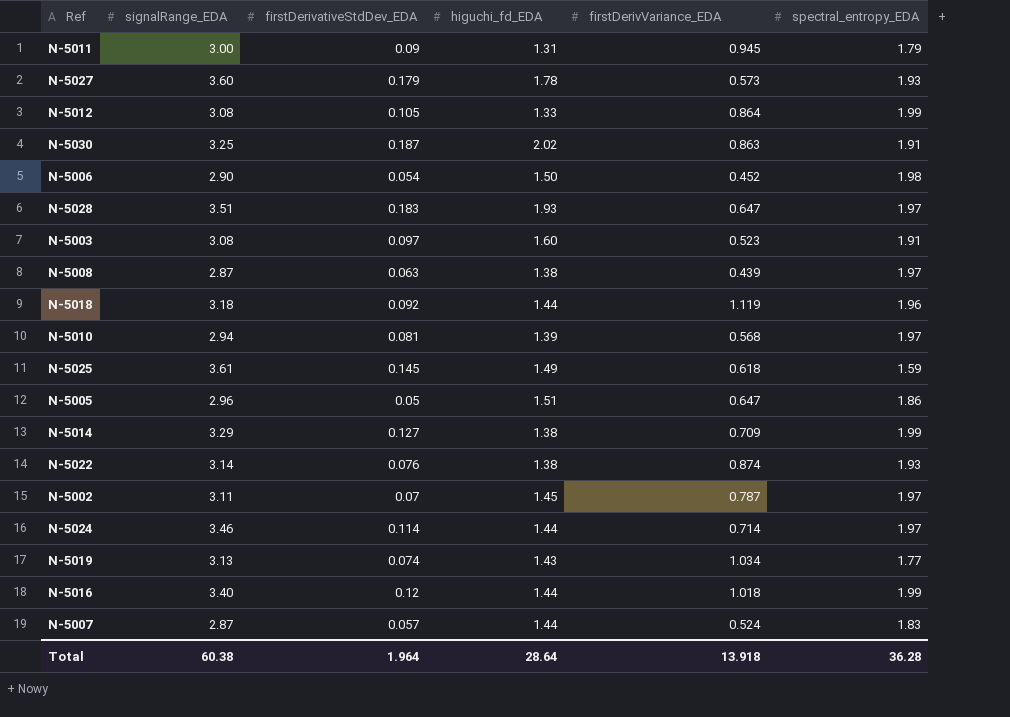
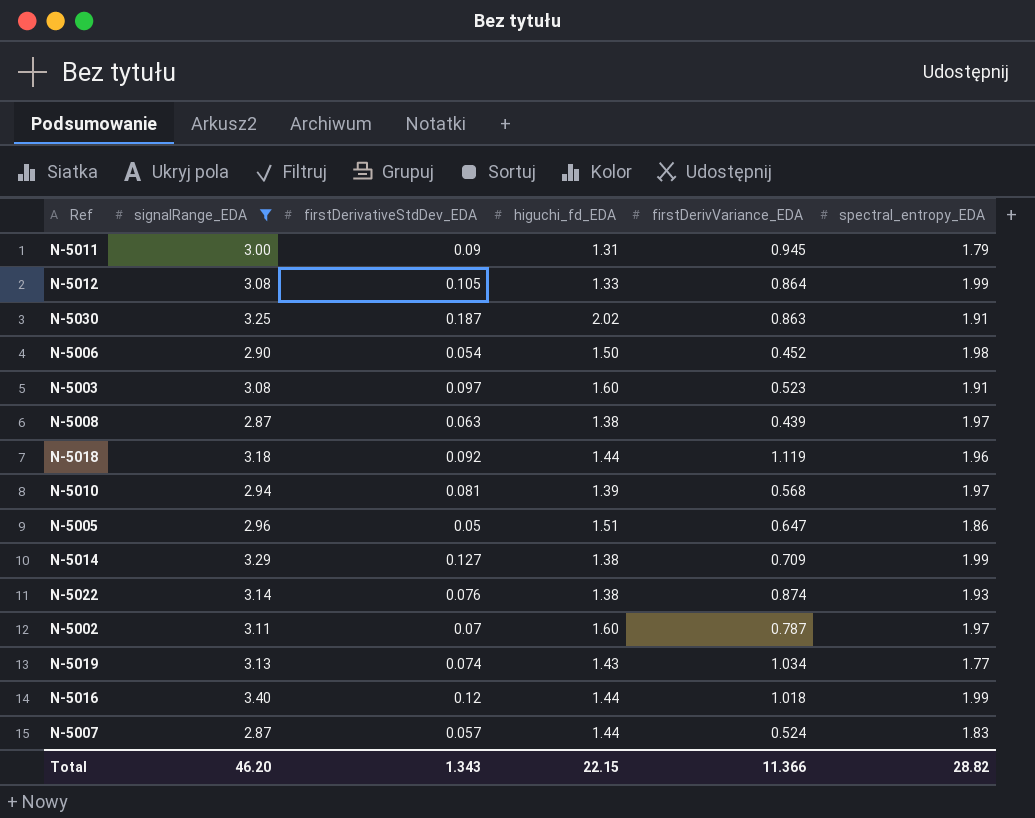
filter: none -> signalRange_EDA <= 3.40
N-5002 | higuchi_fd_EDA: 1.45 -> 1.60
Total | signalRange_EDA: 60.38 -> 46.20
Total | firstDerivativeStdDev_EDA: 1.964 -> 1.343
Total | higuchi_fd_EDA: 28.64 -> 22.15
Total | firstDerivVariance_EDA: 13.918 -> 11.366
Total | spectral_entropy_EDA: 36.28 -> 28.82

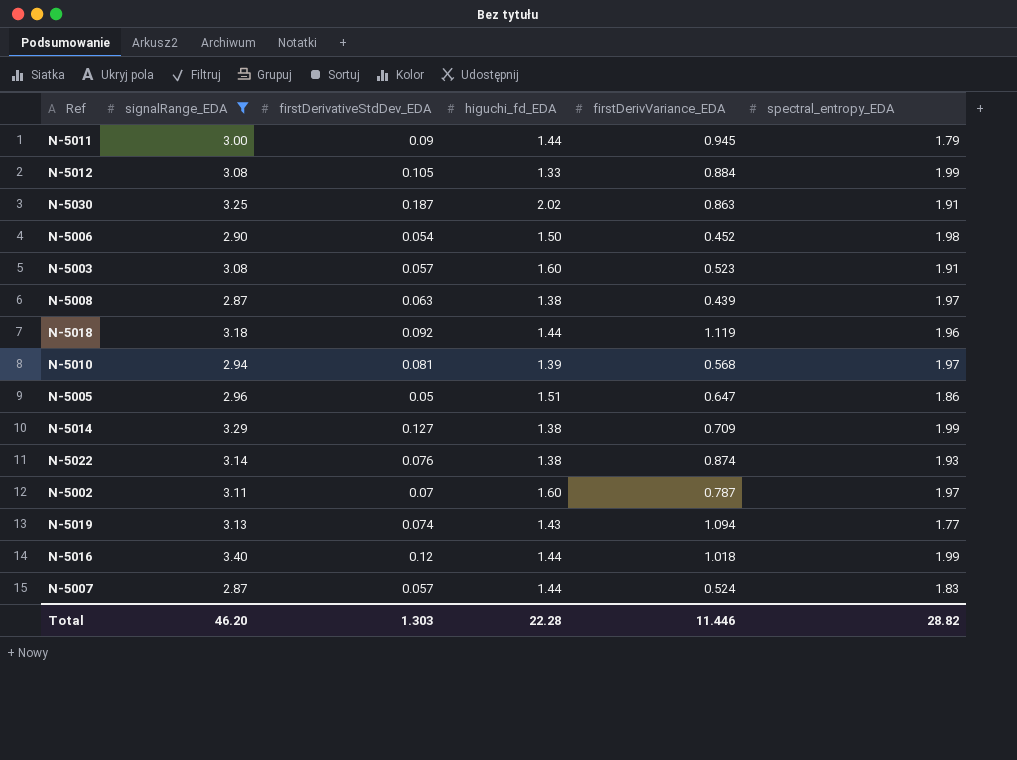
N-5011 | higuchi_fd_EDA: 1.31 -> 1.44
N-5012 | firstDerivVariance_EDA: 0.864 -> 0.884
N-5003 | firstDerivativeStdDev_EDA: 0.097 -> 0.057
N-5019 | firstDerivVariance_EDA: 1.034 -> 1.094
Total | firstDerivativeStdDev_EDA: 1.343 -> 1.303
Total | higuchi_fd_EDA: 22.15 -> 22.28
Total | firstDerivVariance_EDA: 11.366 -> 11.446

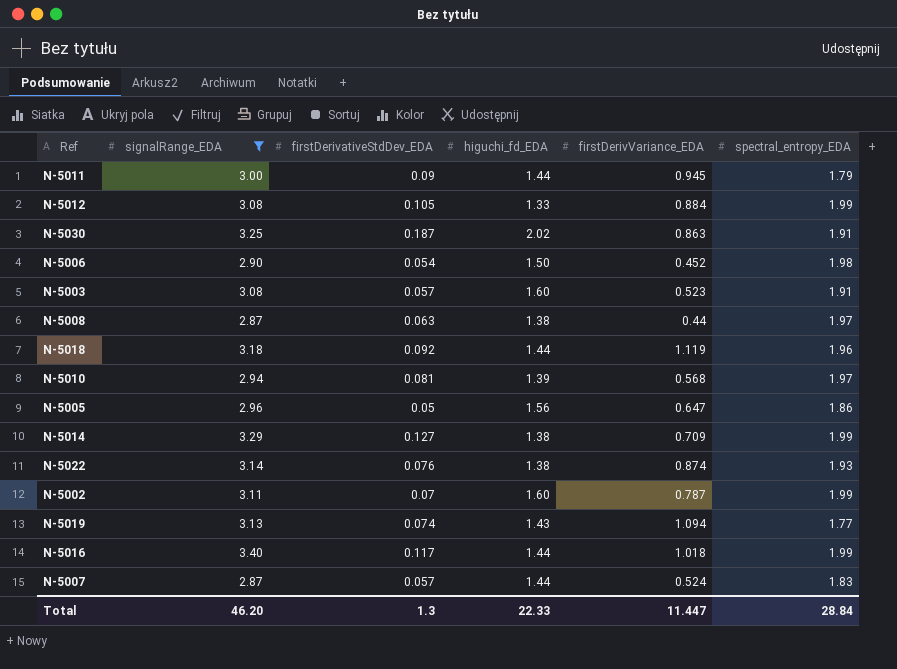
N-5008 | firstDerivVariance_EDA: 0.439 -> 0.44
N-5005 | higuchi_fd_EDA: 1.51 -> 1.56
N-5002 | spectral_entropy_EDA: 1.97 -> 1.99
N-5016 | firstDerivativeStdDev_EDA: 0.12 -> 0.117
Total | firstDerivativeStdDev_EDA: 1.303 -> 1.3
Total | higuchi_fd_EDA: 22.28 -> 22.33
Total | firstDerivVariance_EDA: 11.446 -> 11.447
Total | spectral_entropy_EDA: 28.82 -> 28.84

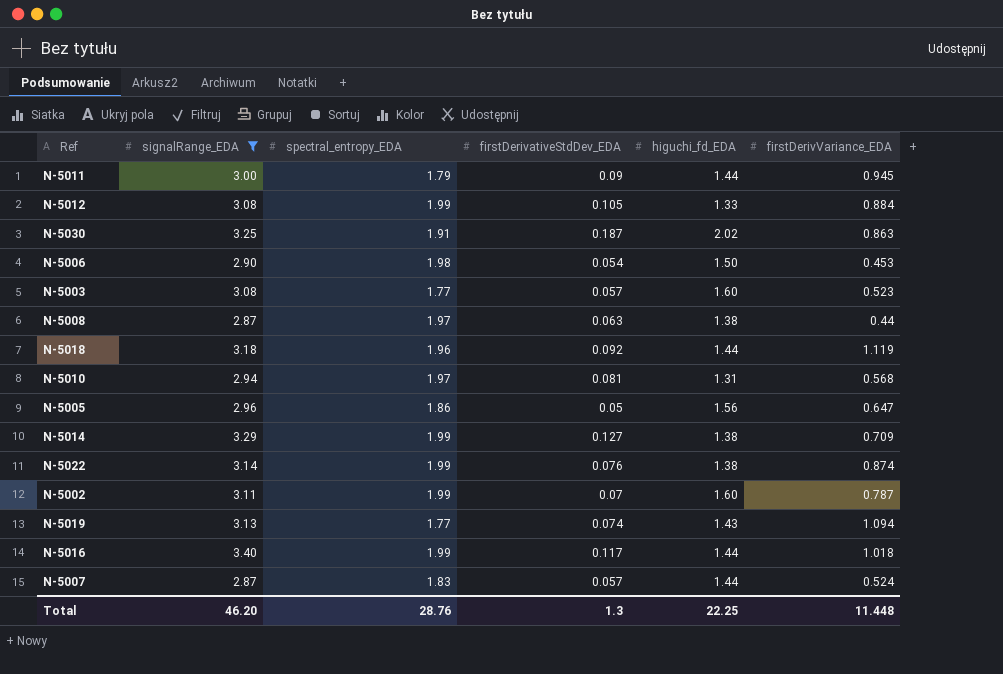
column spectral_entropy_EDA | position: 6 -> 3
N-5006 | firstDerivVariance_EDA: 0.452 -> 0.453
N-5003 | spectral_entropy_EDA: 1.91 -> 1.77
N-5010 | higuchi_fd_EDA: 1.39 -> 1.31
N-5022 | spectral_entropy_EDA: 1.93 -> 1.99
Total | spectral_entropy_EDA: 28.84 -> 28.76
Total | higuchi_fd_EDA: 22.33 -> 22.25
Total | firstDerivVariance_EDA: 11.447 -> 11.448

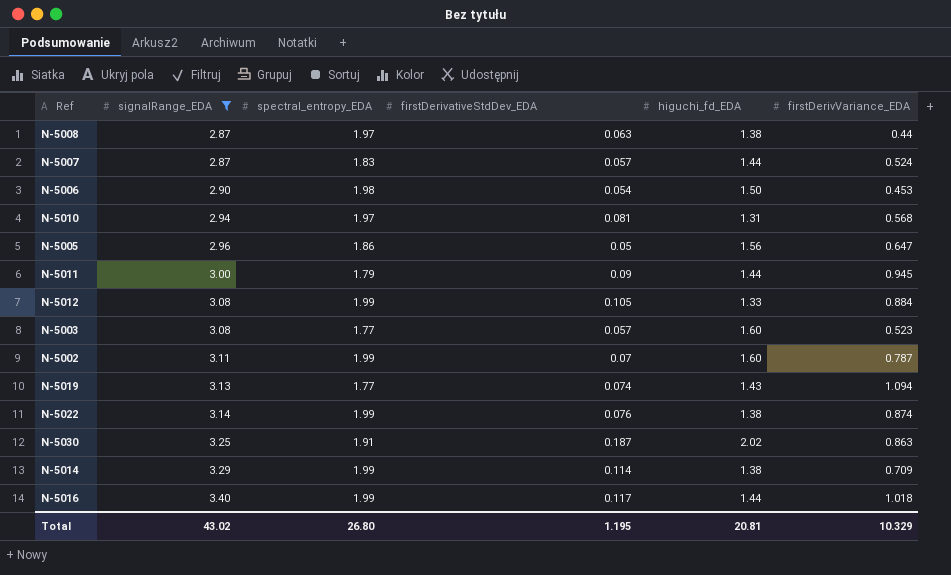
row order: none -> signalRange_EDA ascending
row N-5018: 3.18 | 1.96 | 0.092 | 1.44 | 1.119 -> none
N-5014 | firstDerivativeStdDev_EDA: 0.127 -> 0.114
Total | signalRange_EDA: 46.20 -> 43.02
Total | spectral_entropy_EDA: 28.76 -> 26.80
Total | firstDerivativeStdDev_EDA: 1.3 -> 1.195
Total | higuchi_fd_EDA: 22.25 -> 20.81
Total | firstDerivVariance_EDA: 11.448 -> 10.329

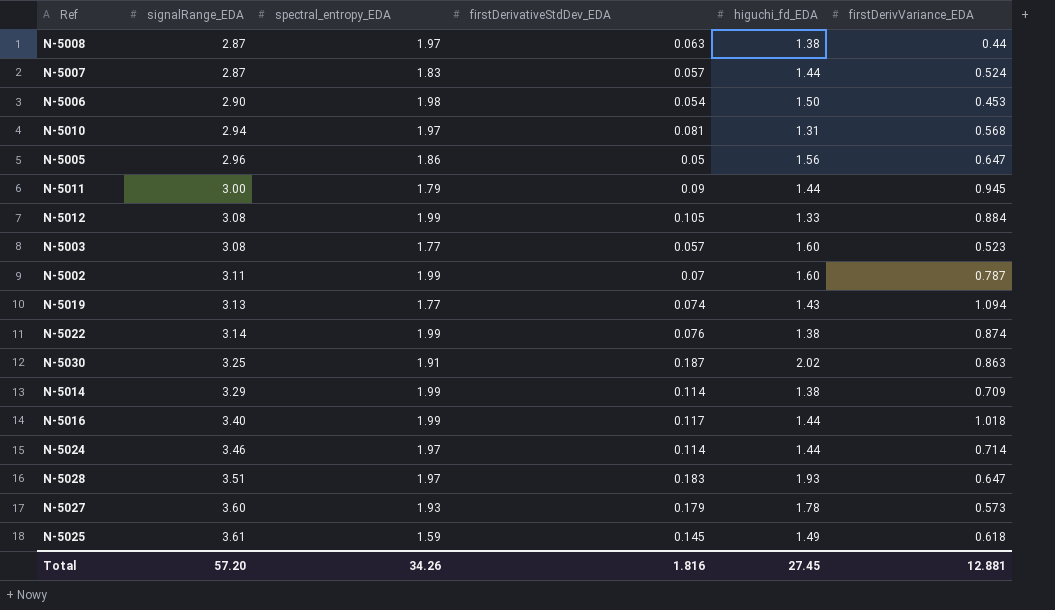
filter: signalRange_EDA <= 3.40 -> none
Total | signalRange_EDA: 43.02 -> 57.20
Total | spectral_entropy_EDA: 26.80 -> 34.26
Total | firstDerivativeStdDev_EDA: 1.195 -> 1.816
Total | higuchi_fd_EDA: 20.81 -> 27.45
Total | firstDerivVariance_EDA: 10.329 -> 12.881

